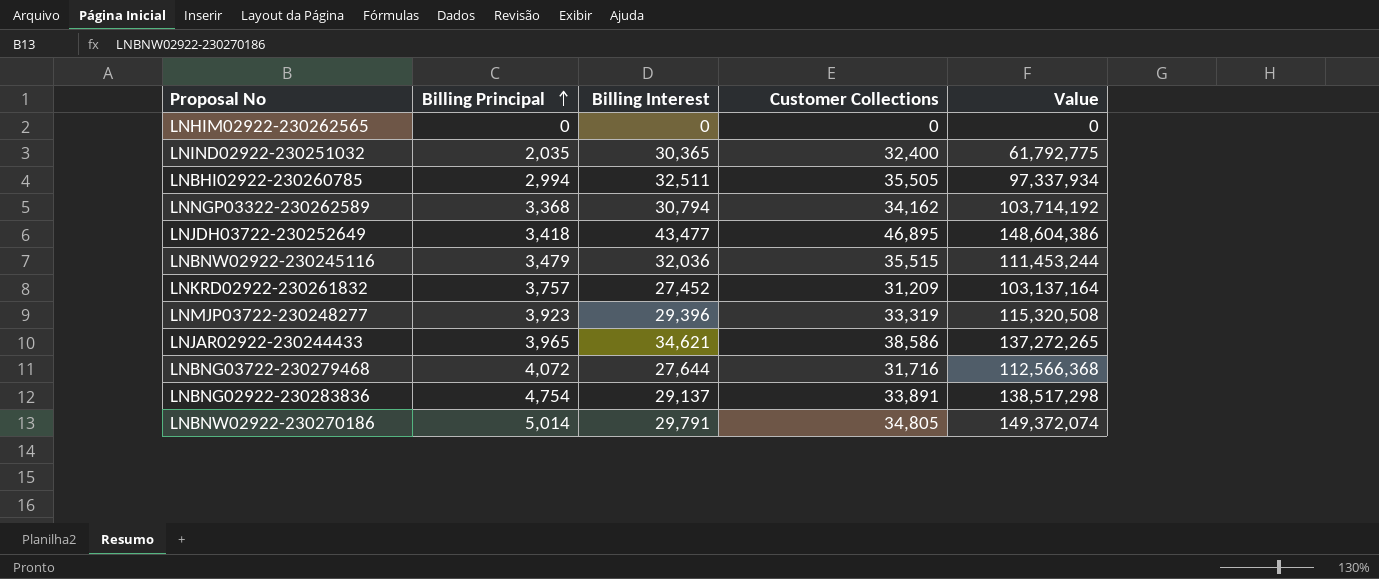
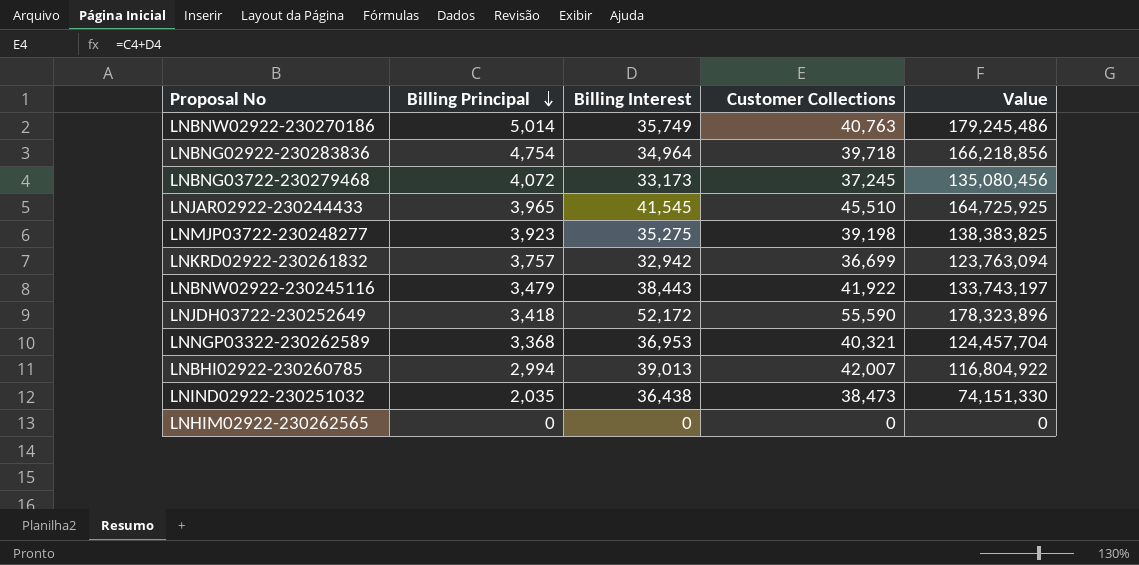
row order: Billing Principal ascending -> Billing Principal descending
LNBNW02922-230270186 | Billing Interest: 29,791 -> 35,749
LNBNW02922-230270186 | Customer Collections: 34,805 -> 40,763
LNBNW02922-230270186 | Value: 149,372,074 -> 179,245,486
LNBNG02922-230283836 | Billing Interest: 29,137 -> 34,964
LNBNG02922-230283836 | Customer Collections: 33,891 -> 39,718
LNBNG02922-230283836 | Value: 138,517,298 -> 166,218,856
LNBNG03722-230279468 | Billing Interest: 27,644 -> 33,173
LNBNG03722-230279468 | Customer Collections: 31,716 -> 37,245
LNBNG03722-230279468 | Value: 112,566,368 -> 135,080,456
LNJAR02922-230244433 | Billing Interest: 34,621 -> 41,545
LNJAR02922-230244433 | Customer Collections: 38,586 -> 45,510
LNJAR02922-230244433 | Value: 137,272,265 -> 164,725,925
LNMJP03722-230248277 | Billing Interest: 29,396 -> 35,275
LNMJP03722-230248277 | Customer Collections: 33,319 -> 39,198
LNMJP03722-230248277 | Value: 115,320,508 -> 138,383,825
LNKRD02922-230261832 | Billing Interest: 27,452 -> 32,942
LNKRD02922-230261832 | Customer Collections: 31,209 -> 36,699
LNKRD02922-230261832 | Value: 103,137,164 -> 123,763,094
LNBNW02922-230245116 | Billing Interest: 32,036 -> 38,443
LNBNW02922-230245116 | Customer Collections: 35,515 -> 41,922
LNBNW02922-230245116 | Value: 111,453,244 -> 133,743,197
LNJDH03722-230252649 | Billing Interest: 43,477 -> 52,172
LNJDH03722-230252649 | Customer Collections: 46,895 -> 55,590
LNJDH03722-230252649 | Value: 148,604,386 -> 178,323,896
LNNGP03322-230262589 | Billing Interest: 30,794 -> 36,953
LNNGP03322-230262589 | Customer Collections: 34,162 -> 40,321
LNNGP03322-230262589 | Value: 103,714,192 -> 124,457,704
LNBHI02922-230260785 | Billing Interest: 32,511 -> 39,013
LNBHI02922-230260785 | Customer Collections: 35,505 -> 42,007
LNBHI02922-230260785 | Value: 97,337,934 -> 116,804,922
LNIND02922-230251032 | Billing Interest: 30,365 -> 36,438
LNIND02922-230251032 | Customer Collections: 32,400 -> 38,473
LNIND02922-230251032 | Value: 61,792,775 -> 74,151,330

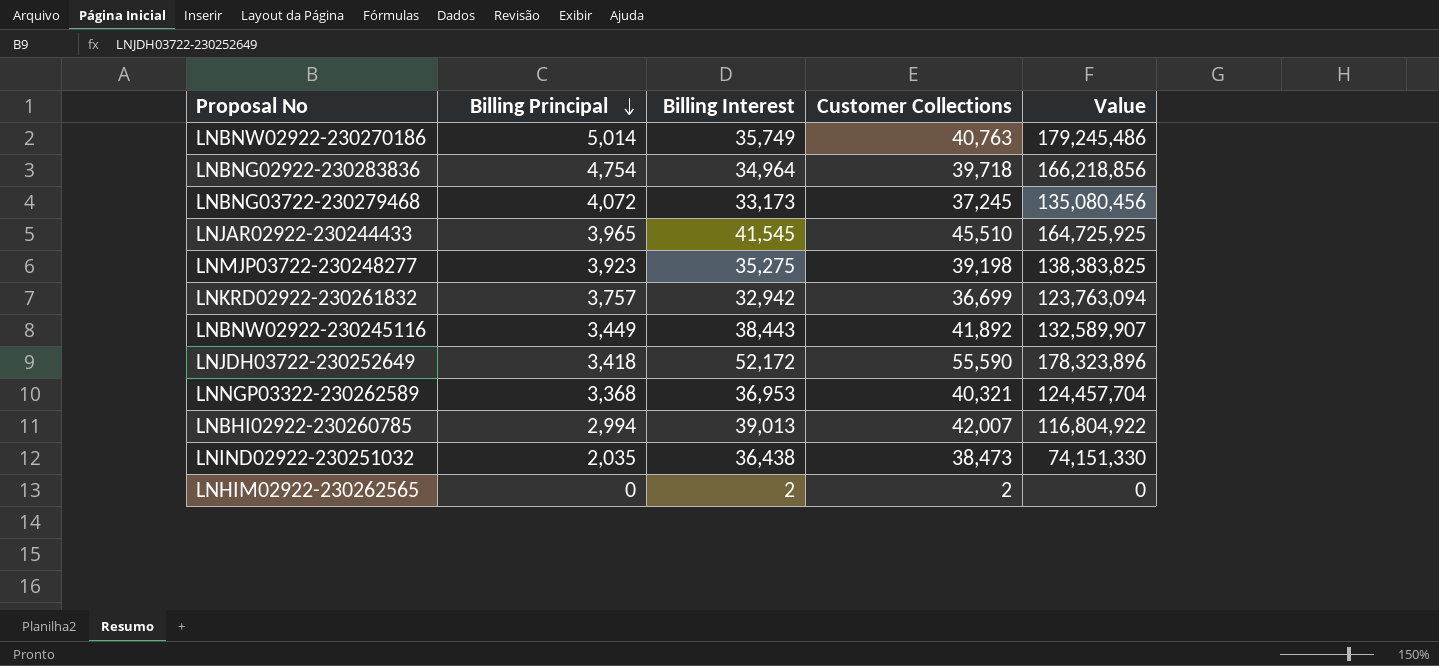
LNBNW02922-230245116 | Billing Principal: 3,479 -> 3,449
LNBNW02922-230245116 | Customer Collections: 41,922 -> 41,892
LNBNW02922-230245116 | Value: 133,743,197 -> 132,589,907
LNHIM02922-230262565 | Billing Interest: 0 -> 2
LNHIM02922-230262565 | Customer Collections: 0 -> 2

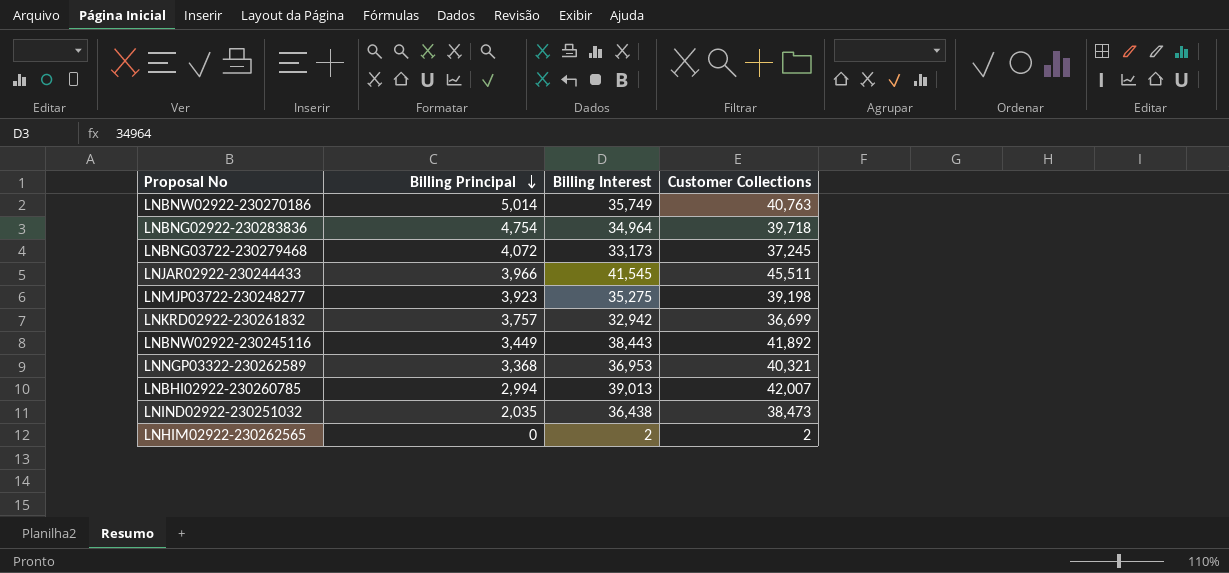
column Value | formula: [Billing Principal] * [Billing Interest] -> none
row LNJDH03722-230252649: 3,418 | 52,172 | 55,590 | 178,323,896 -> none
LNJAR02922-230244433 | Billing Principal: 3,965 -> 3,966
LNJAR02922-230244433 | Customer Collections: 45,510 -> 45,511

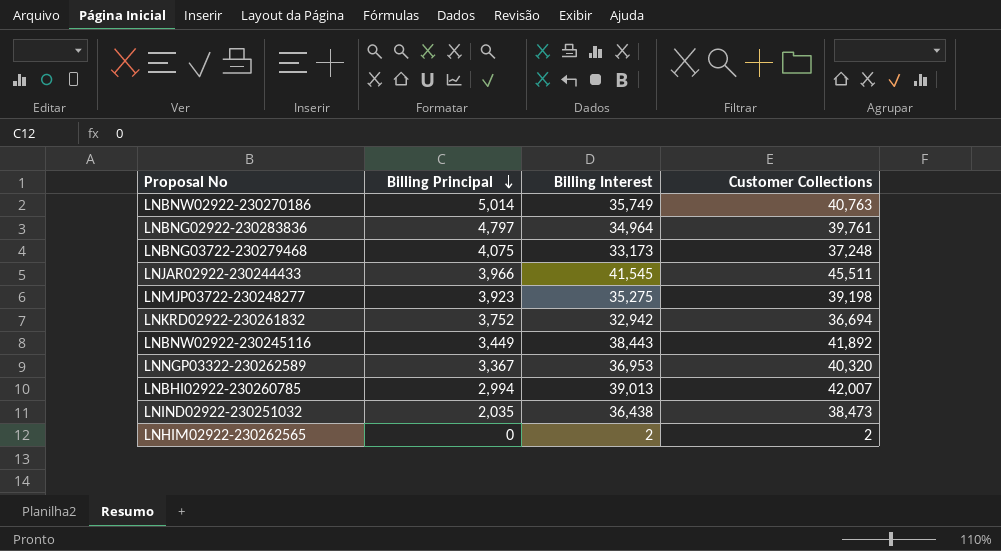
LNBNG02922-230283836 | Billing Principal: 4,754 -> 4,797
LNBNG02922-230283836 | Customer Collections: 39,718 -> 39,761
LNBNG03722-230279468 | Billing Principal: 4,072 -> 4,075
LNBNG03722-230279468 | Customer Collections: 37,245 -> 37,248
LNKRD02922-230261832 | Billing Principal: 3,757 -> 3,752
LNKRD02922-230261832 | Customer Collections: 36,699 -> 36,694
LNNGP03322-230262589 | Billing Principal: 3,368 -> 3,367
LNNGP03322-230262589 | Customer Collections: 40,321 -> 40,320

